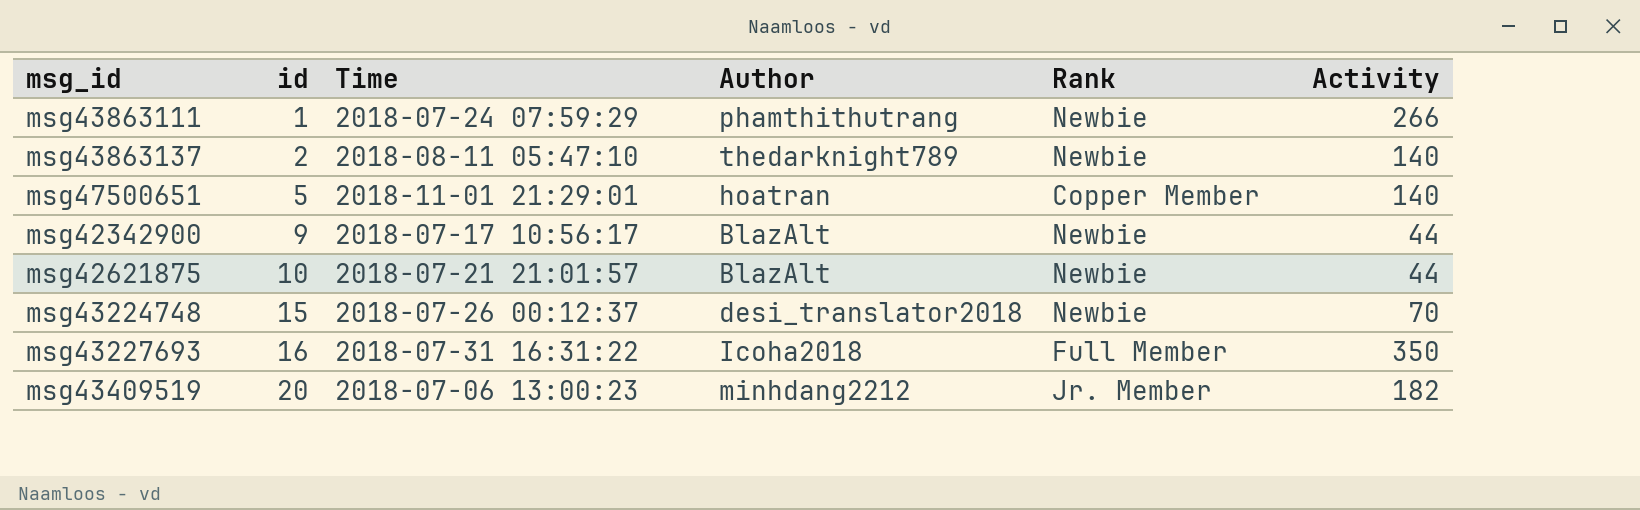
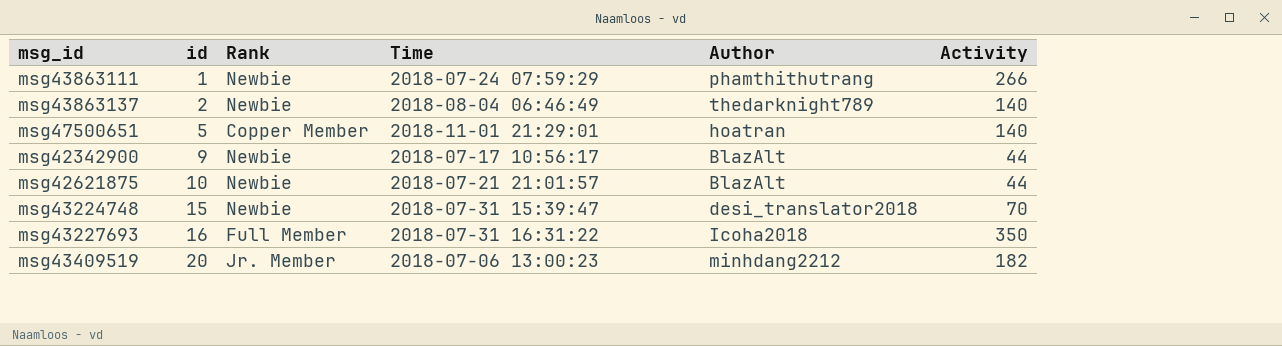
column Rank | position: 5 -> 3
msg43863137 | Time: 2018-08-11 05:47:10 -> 2018-08-04 06:46:49
msg43224748 | Time: 2018-07-26 00:12:37 -> 2018-07-31 15:39:47

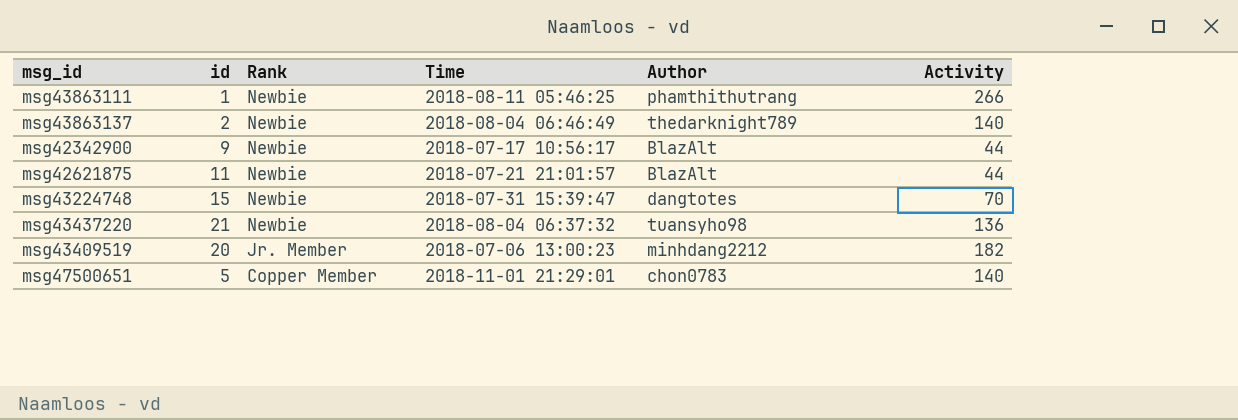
row order: id ascending -> Rank descending
row msg43227693: 16 | Full Member | 2018-07-31 16:31:22 | Icoha2018 | 350 -> none
msg43863111 | Time: 2018-07-24 07:59:29 -> 2018-08-11 05:46:25
msg42621875 | id: 10 -> 11
msg43224748 | Author: desi_translator2018 -> dangtotes
row msg43437220: none -> 21 | Newbie | 2018-08-04 06:37:32 | tuansyho98 | 136
msg47500651 | Author: hoatran -> chon0783

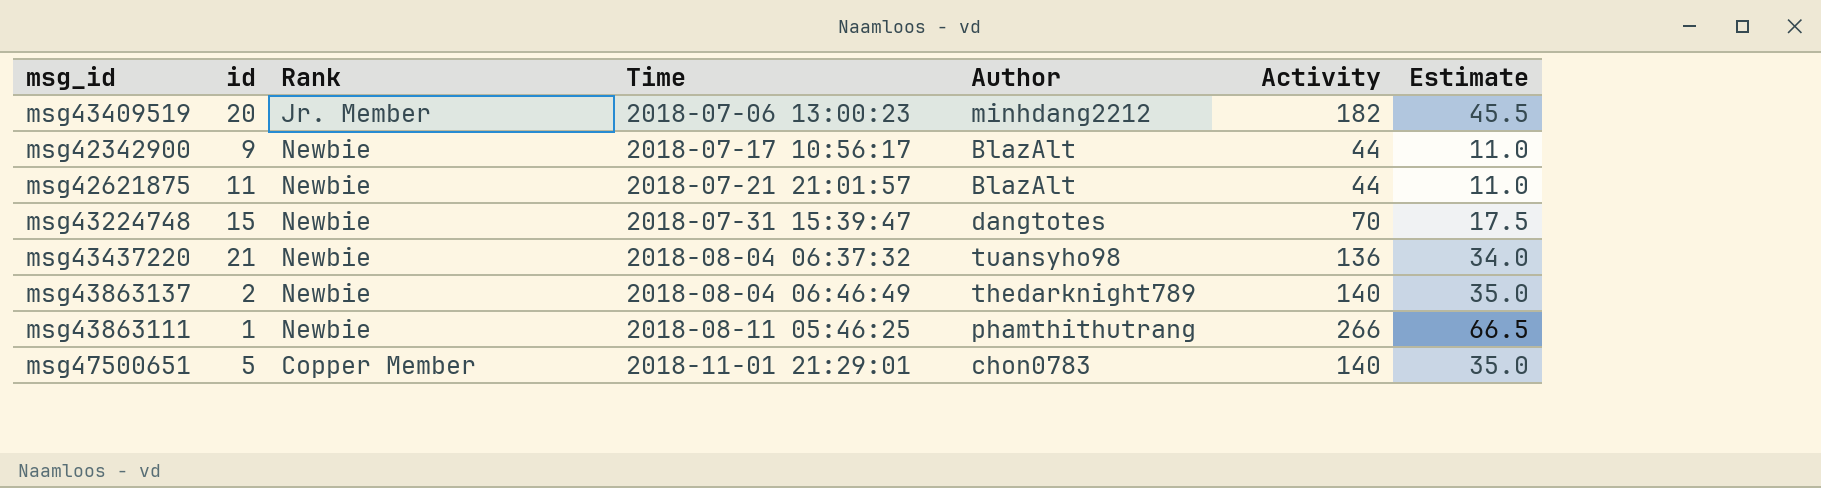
row order: Rank descending -> Time ascending
column Estimate | formula: none -> [Activity] * 0.25

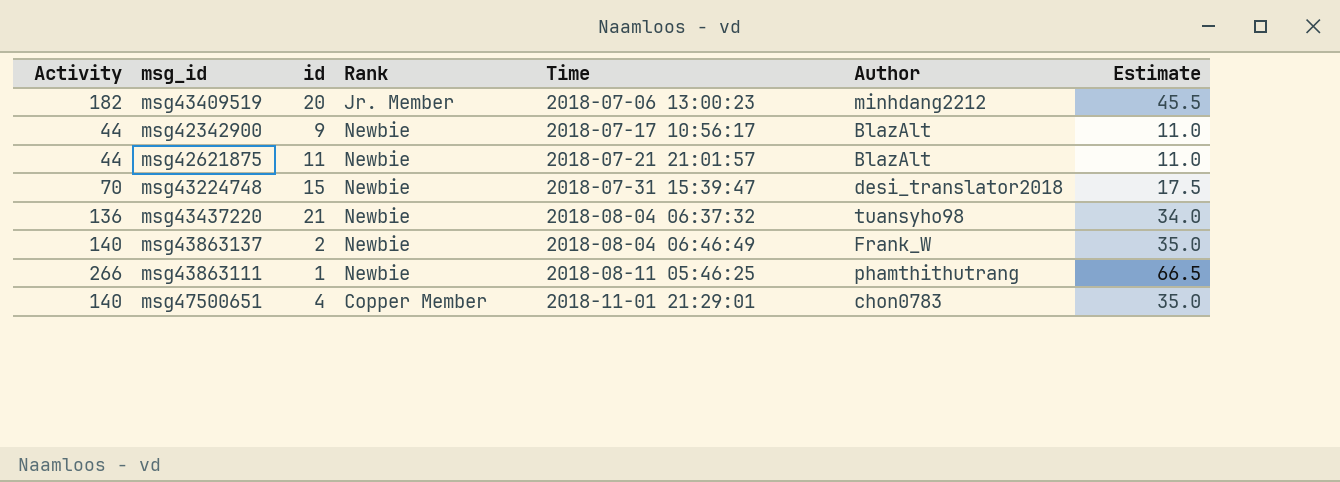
column Activity | position: 6 -> 1
msg43224748 | Author: dangtotes -> desi_translator2018
msg43863137 | Author: thedarknight789 -> Frank_W
msg47500651 | id: 5 -> 4

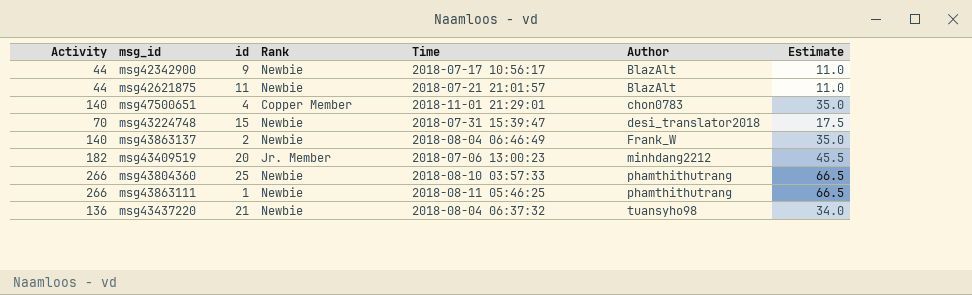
row order: Time ascending -> Author ascending
row msg43804360: none -> 266 | 25 | Newbie | 2018-08-10 03:57:33 | phamthithutrang | 66.5

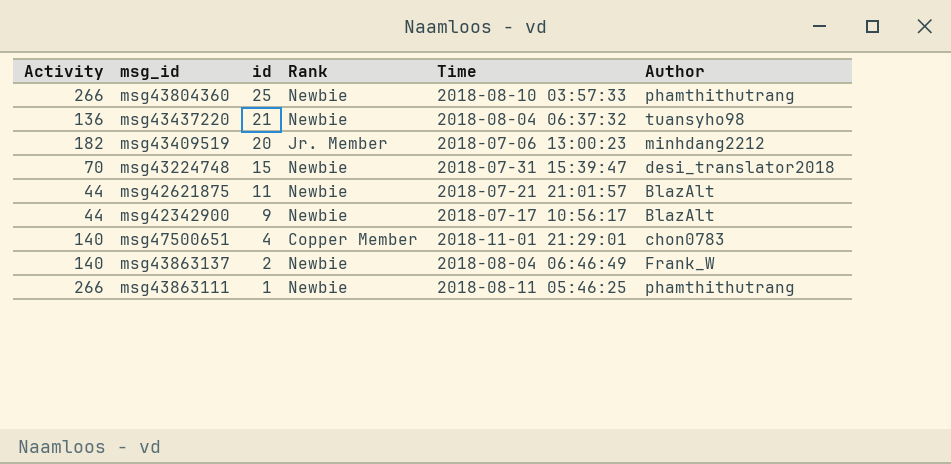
row order: Author ascending -> id descending
column Estimate | formula: [Activity] * 0.25 -> none

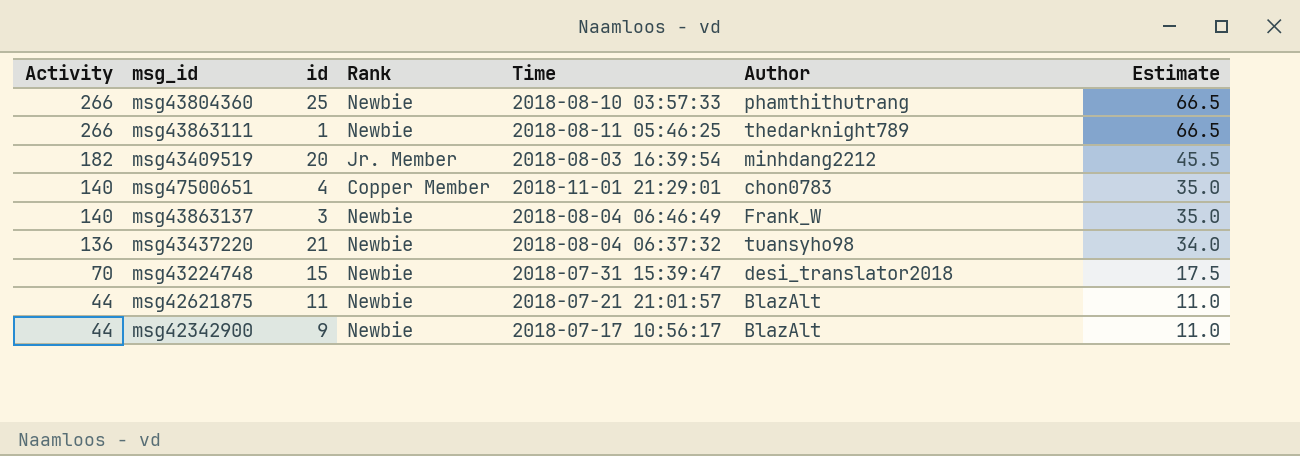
row order: id descending -> Activity descending
column Estimate | formula: none -> [Activity] * 0.25
msg43863111 | Author: phamthithutrang -> thedarknight789
msg43409519 | Time: 2018-07-06 13:00:23 -> 2018-08-03 16:39:54
msg43863137 | id: 2 -> 3

